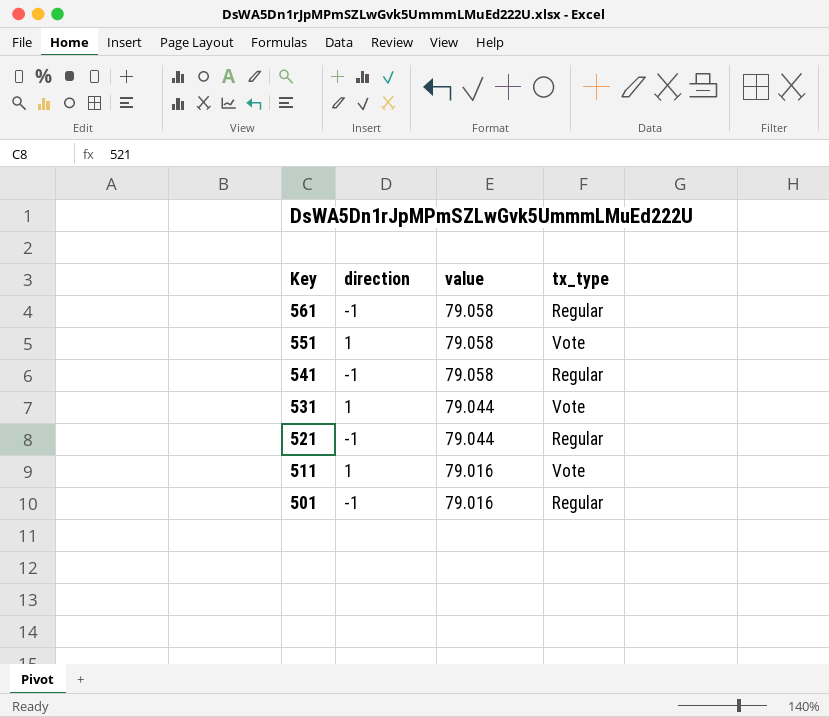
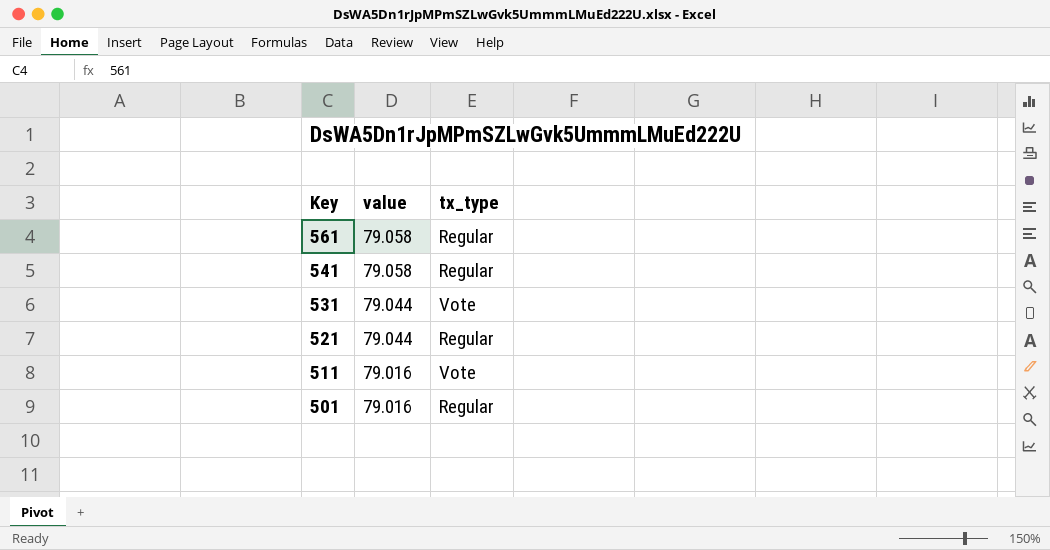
column direction | position: 2 -> none
row 551: 1 | 79.058 | Vote -> none

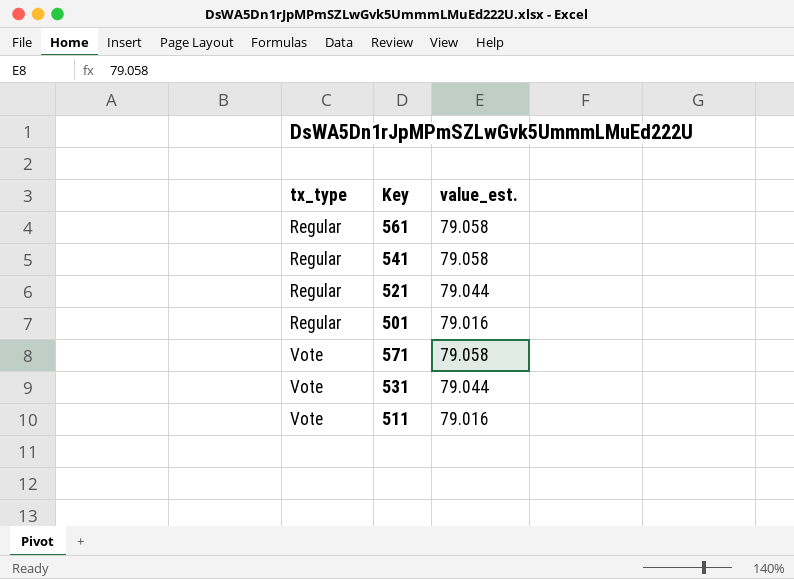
row order: Key descending -> tx_type ascending
column tx_type | position: 3 -> 1
column name: value -> value_est.
row 571: none -> Vote | 79.058

